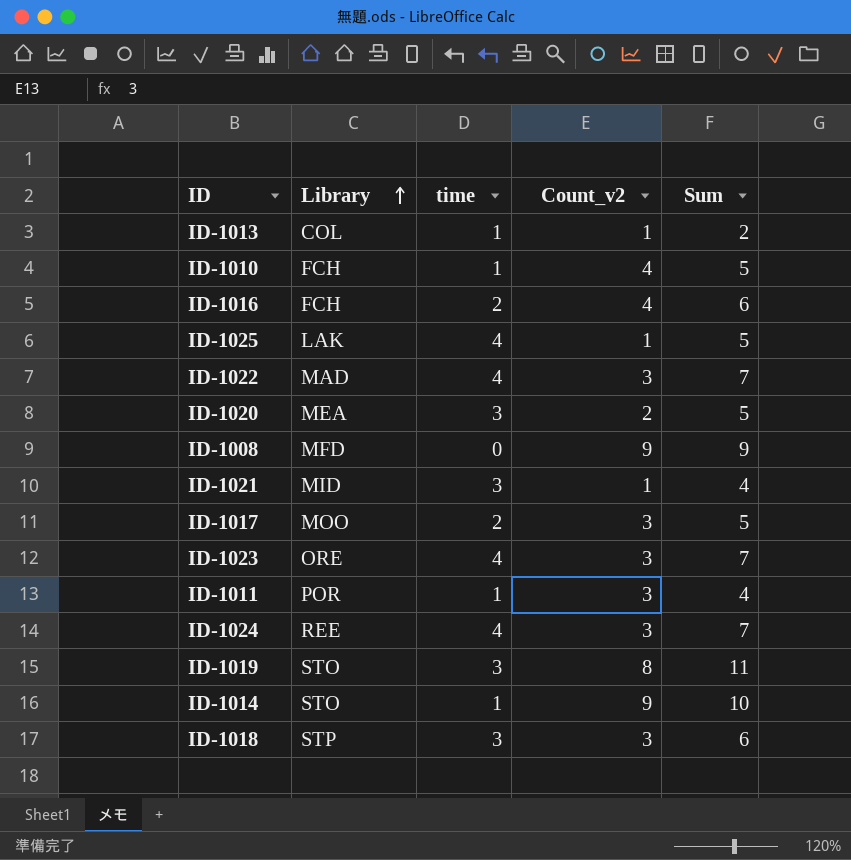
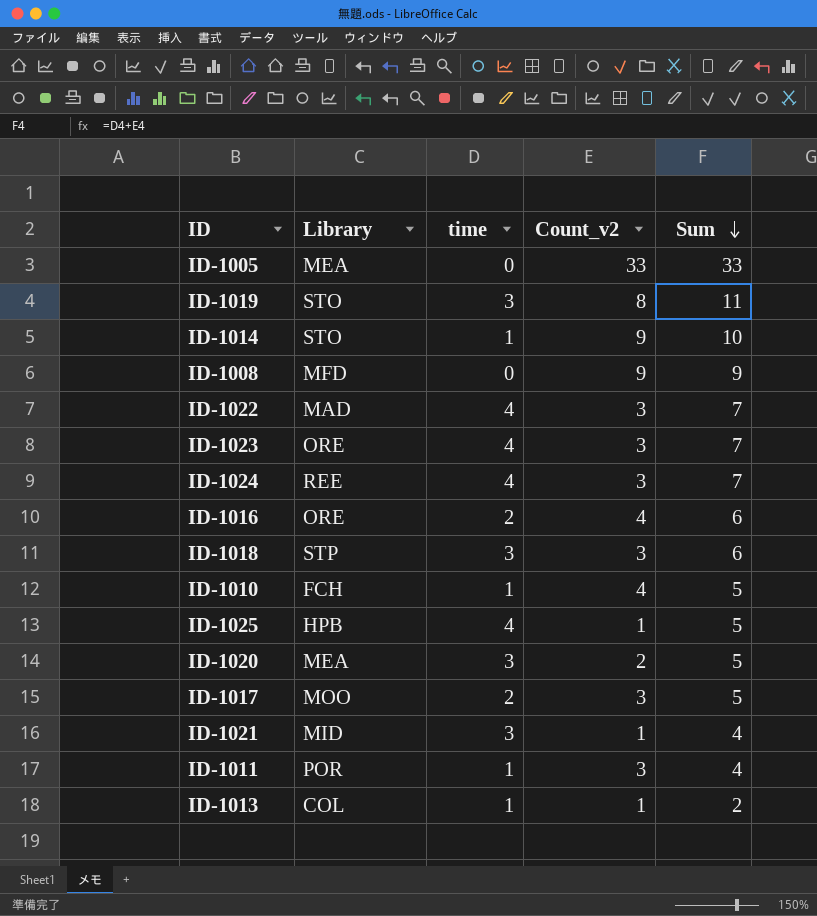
row order: Library ascending -> Sum descending
row ID-1005: none -> MEA | 0 | 33 | 33
ID-1016 | Library: FCH -> ORE
ID-1025 | Library: LAK -> HPB

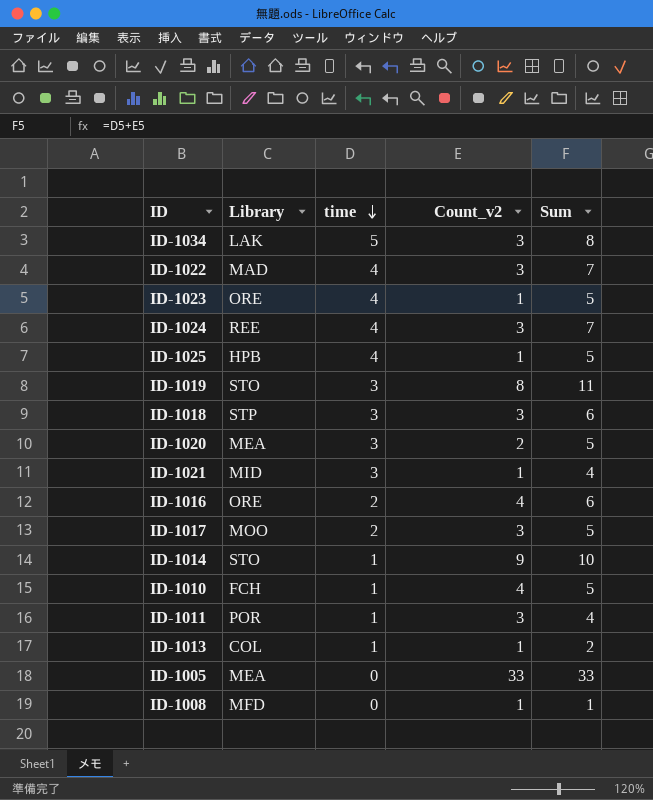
row order: Sum descending -> time descending
row ID-1034: none -> LAK | 5 | 3 | 8
ID-1023 | Count_v2: 3 -> 1
ID-1023 | Sum: 7 -> 5
ID-1008 | Count_v2: 9 -> 1
ID-1008 | Sum: 9 -> 1

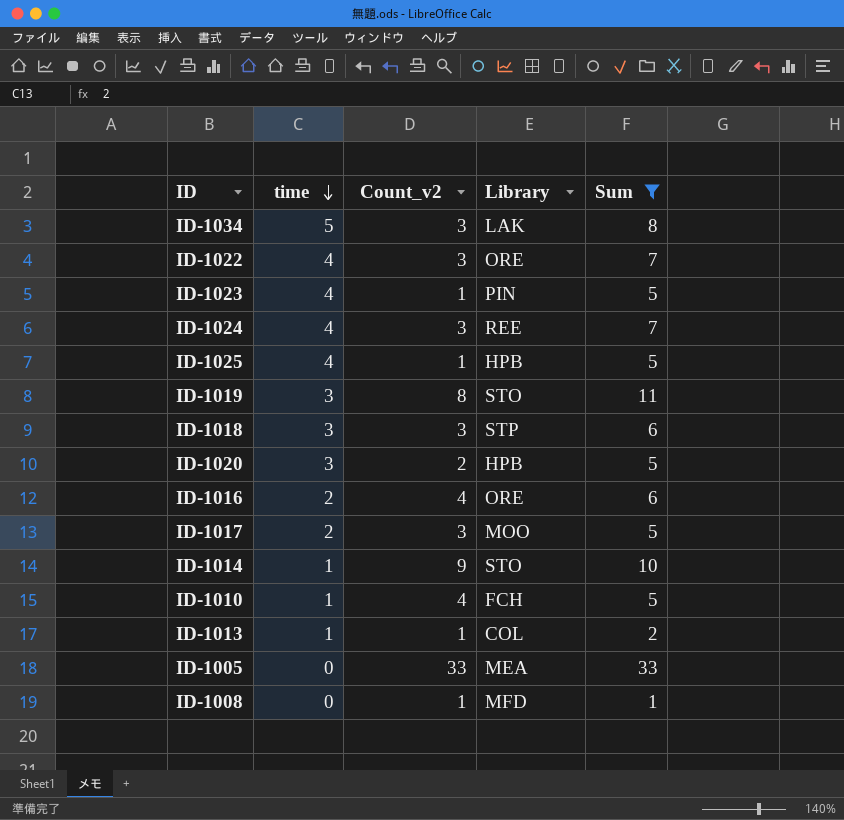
filter: none -> Sum != 4
column Library | position: 2 -> 4
ID-1022 | Library: MAD -> ORE
ID-1023 | Library: ORE -> PIN
ID-1020 | Library: MEA -> HPB

